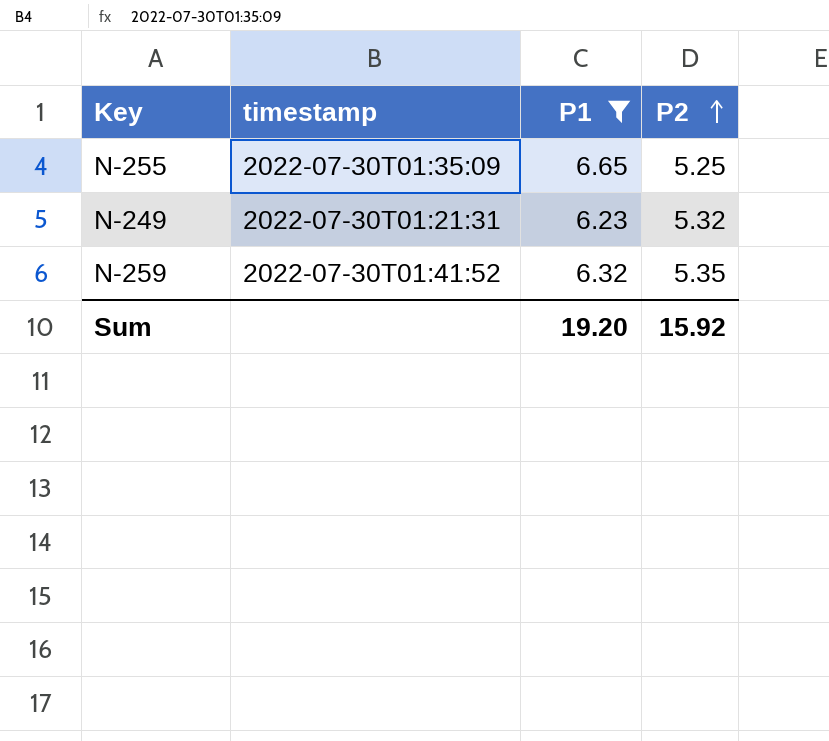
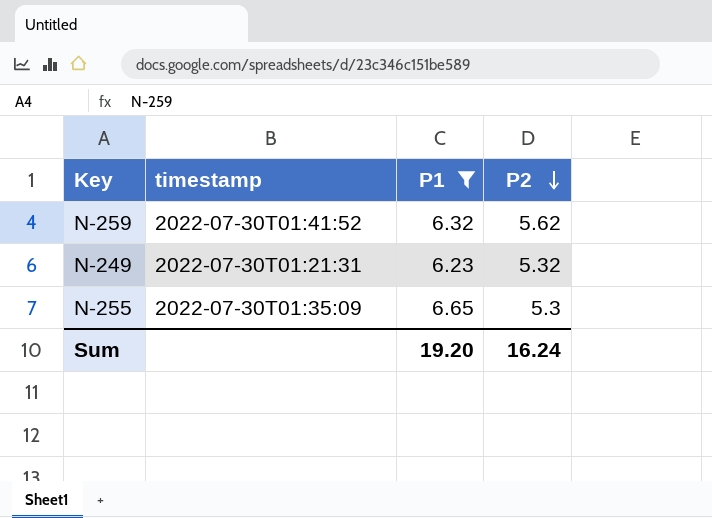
row order: P2 ascending -> P2 descending
N-259 | P2: 5.35 -> 5.62
N-255 | P2: 5.25 -> 5.3
Sum | P2: 15.92 -> 16.24

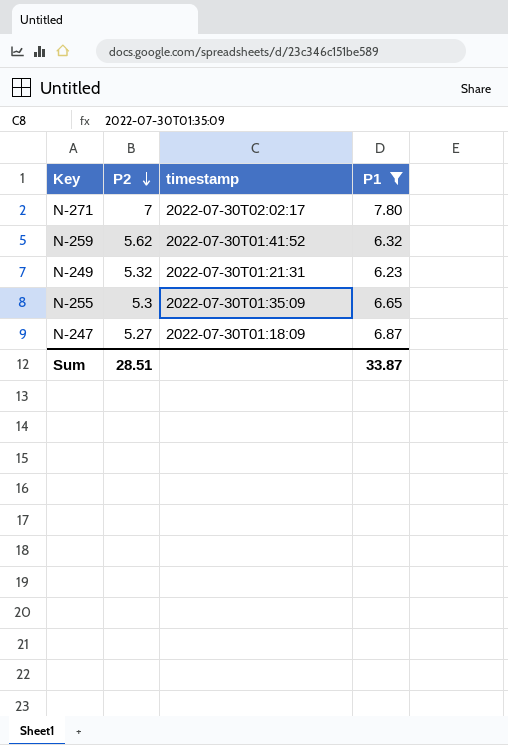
column P2 | position: 4 -> 2
row N-271: none -> 7 | 2022-07-30T02:02:17 | 7.80
row N-247: none -> 5.27 | 2022-07-30T01:18:09 | 6.87
Sum | P2: 16.24 -> 28.51
Sum | P1: 19.20 -> 33.87

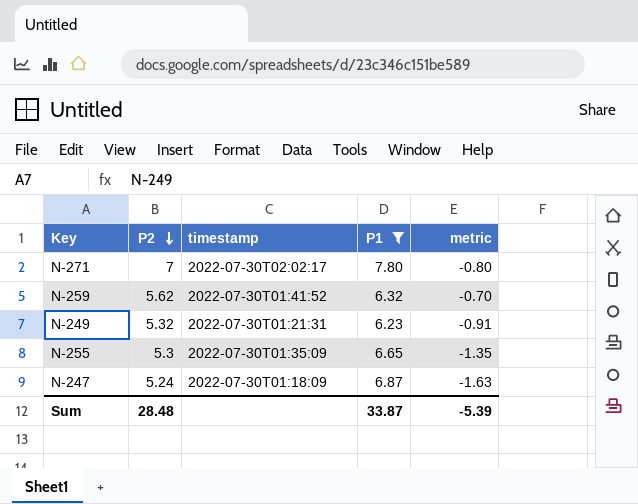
column metric | formula: none -> [P2] - [P1]
N-247 | P2: 5.27 -> 5.24
Sum | P2: 28.51 -> 28.48

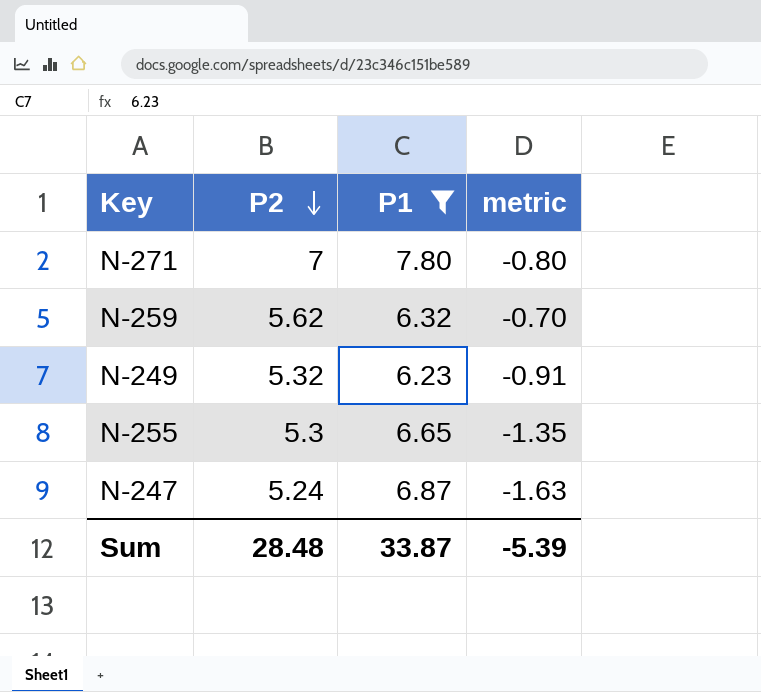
column timestamp | position: 3 -> none

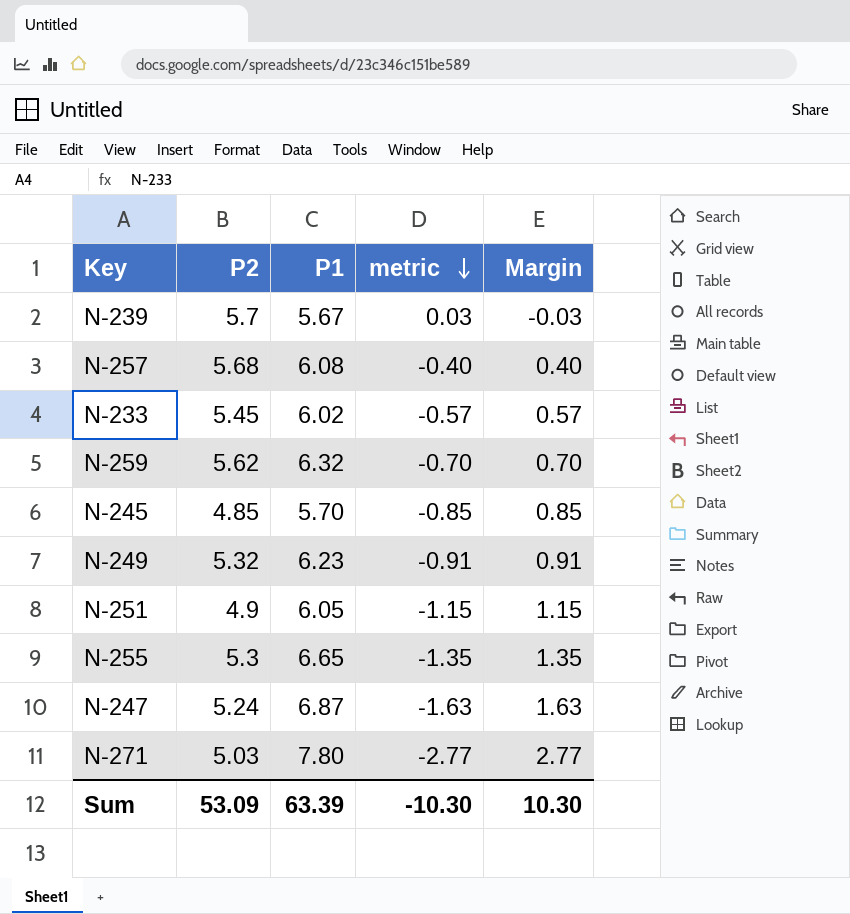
filter: P1 >= 6.23 -> none
row order: P2 descending -> metric descending
column Margin | formula: none -> [P1] - [P2]
N-271 | P2: 7 -> 5.03
N-271 | metric: -0.80 -> -2.77
Sum | P2: 28.48 -> 53.09
Sum | P1: 33.87 -> 63.39
Sum | metric: -5.39 -> -10.30

